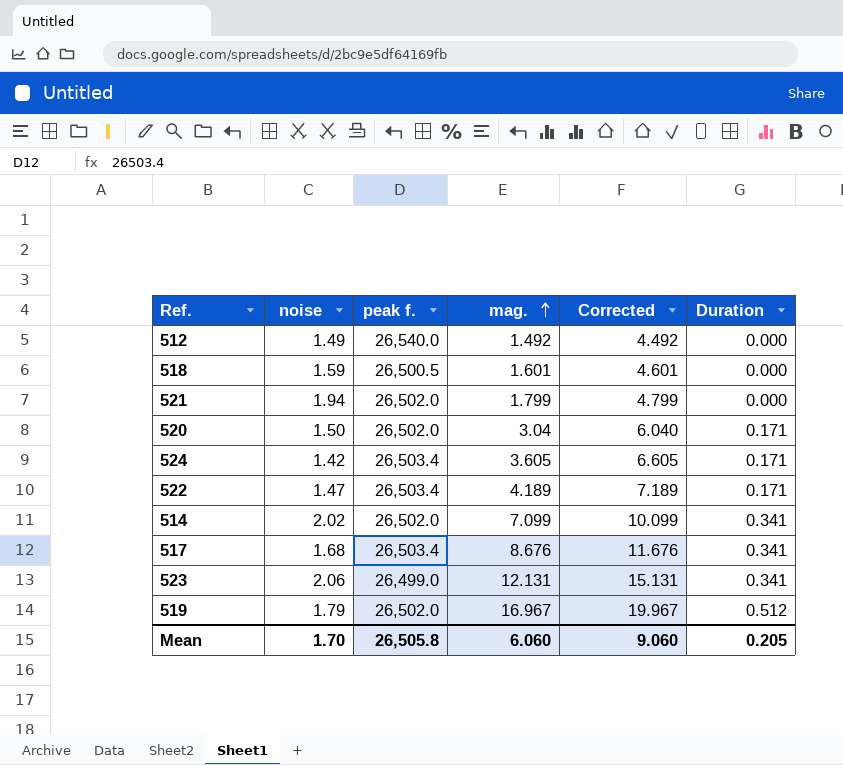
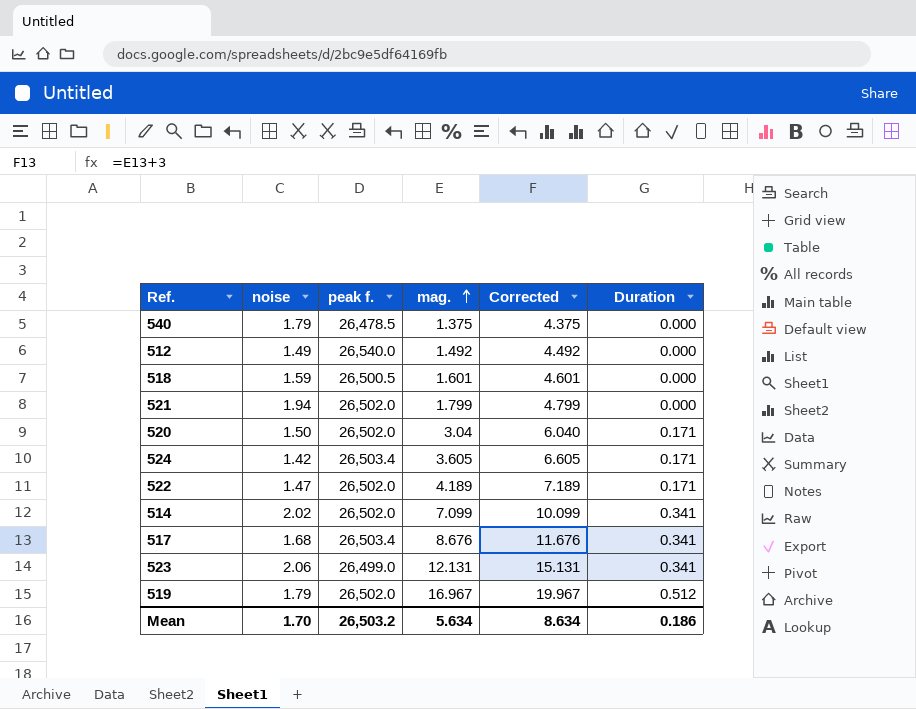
row 540: none -> 1.79 | 26,478.5 | 1.375 | 4.375 | 0.000
522 | peak f.: 26,503.4 -> 26,502.0
Mean | peak f.: 26,505.8 -> 26,503.2
Mean | mag.: 6.060 -> 5.634
Mean | Corrected: 9.060 -> 8.634
Mean | Duration: 0.205 -> 0.186

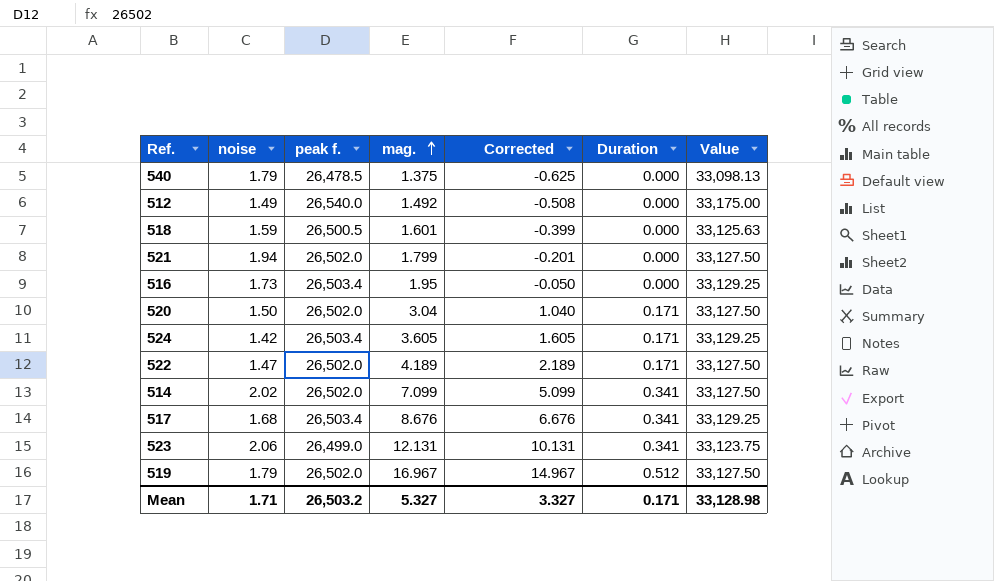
column Corrected | formula: [mag.] + 3 -> [mag.] - 2
column Value | formula: none -> [peak f.] * 1.25
row 516: none -> 1.73 | 26,503.4 | 1.95 | -0.050 | 0.000 | 33,129.25
Mean | noise: 1.70 -> 1.71
Mean | mag.: 5.634 -> 5.327
Mean | Corrected: 8.634 -> 3.327
Mean | Duration: 0.186 -> 0.171

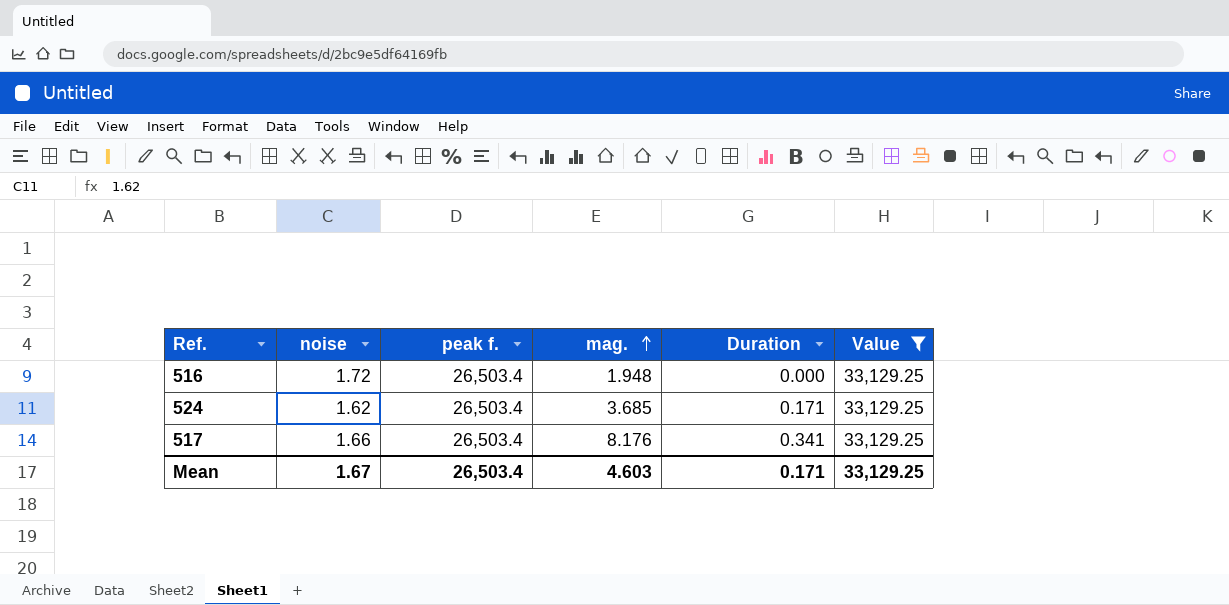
filter: none -> Value = 33,129.25
column Corrected | formula: [mag.] - 2 -> none
516 | noise: 1.73 -> 1.72
516 | mag.: 1.95 -> 1.948
524 | noise: 1.42 -> 1.62
524 | mag.: 3.605 -> 3.685
517 | noise: 1.68 -> 1.66
517 | mag.: 8.676 -> 8.176
Mean | noise: 1.71 -> 1.67
Mean | peak f.: 26,503.2 -> 26,503.4
Mean | mag.: 5.327 -> 4.603
Mean | Value: 33,128.98 -> 33,129.25

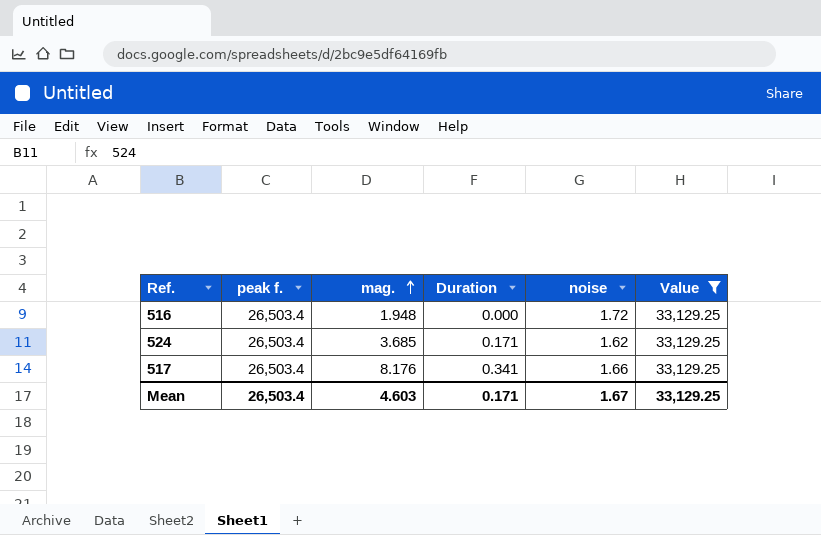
column noise | position: 2 -> 5

